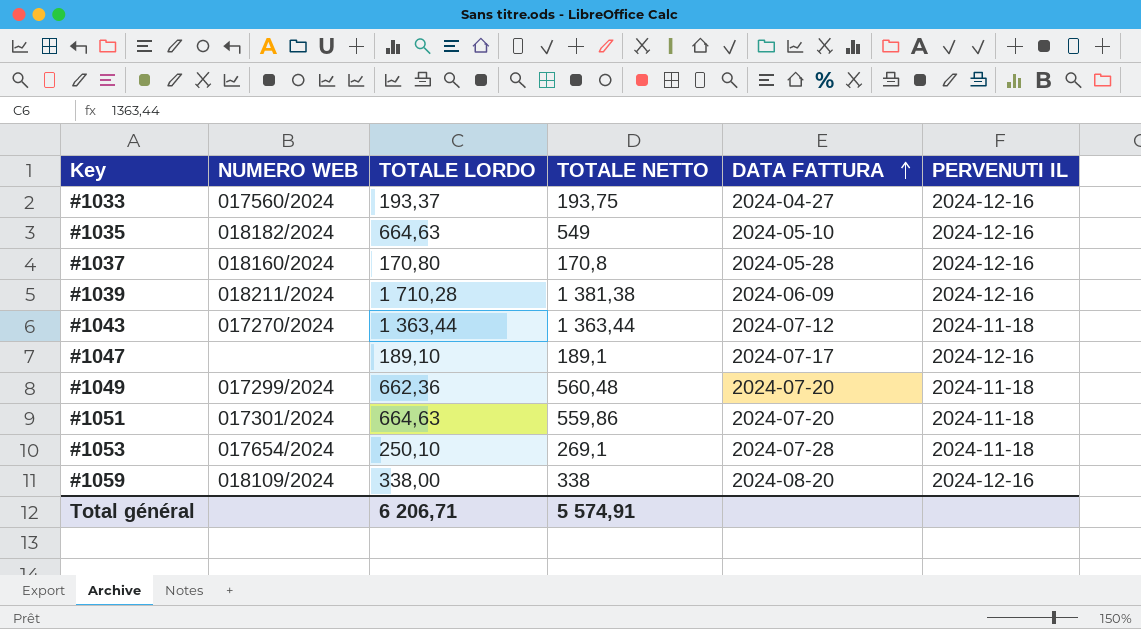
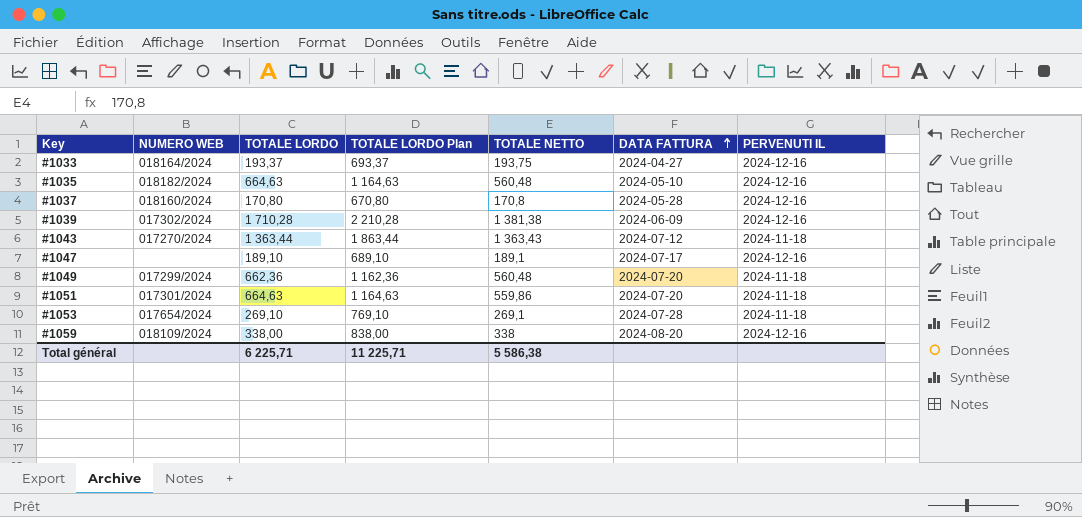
column TOTALE LORDO Plan | formula: none -> [TOTALE LORDO] + 500
#1033 | NUMERO WEB: 017560/2024 -> 018164/2024
#1035 | TOTALE NETTO: 549 -> 560,48
#1039 | NUMERO WEB: 018211/2024 -> 017302/2024
#1043 | TOTALE NETTO: 1 363,44 -> 1 363,43
#1053 | TOTALE LORDO: 250,10 -> 269,10
Total général | TOTALE LORDO: 6 206,71 -> 6 225,71
Total général | TOTALE NETTO: 5 574,91 -> 5 586,38

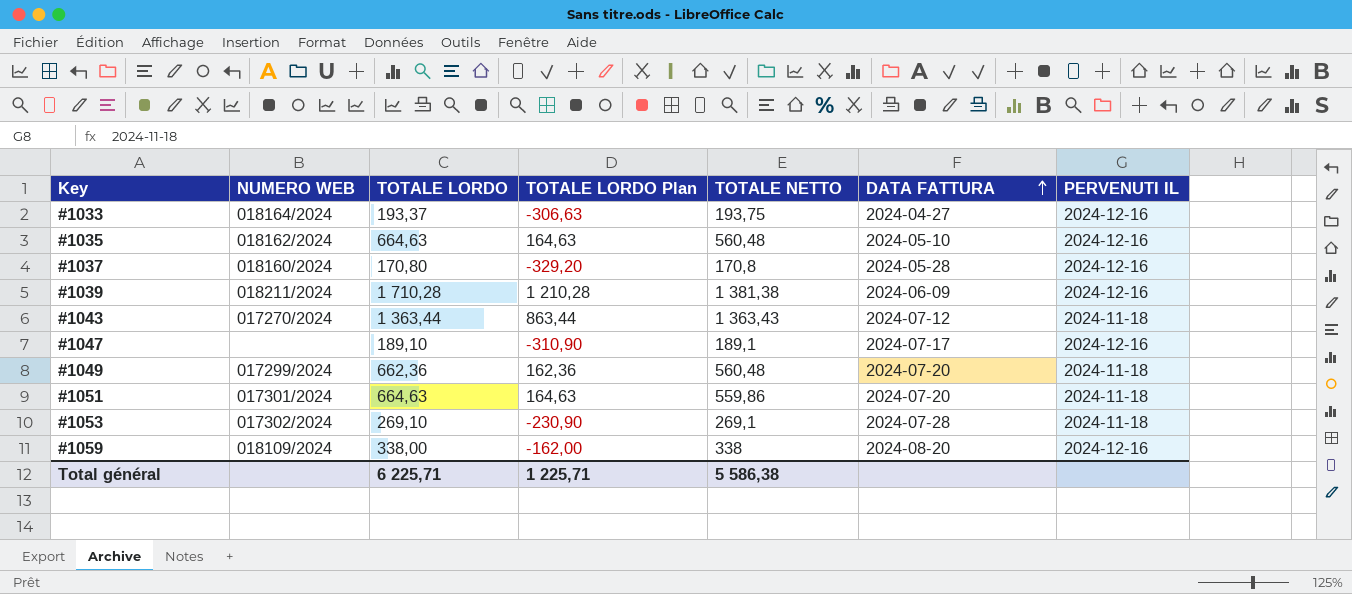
column TOTALE LORDO Plan | formula: [TOTALE LORDO] + 500 -> [TOTALE LORDO] - 500
#1035 | NUMERO WEB: 018182/2024 -> 018162/2024
#1039 | NUMERO WEB: 017302/2024 -> 018211/2024
#1053 | NUMERO WEB: 017654/2024 -> 017302/2024
Total général | TOTALE LORDO Plan: 11 225,71 -> 1 225,71

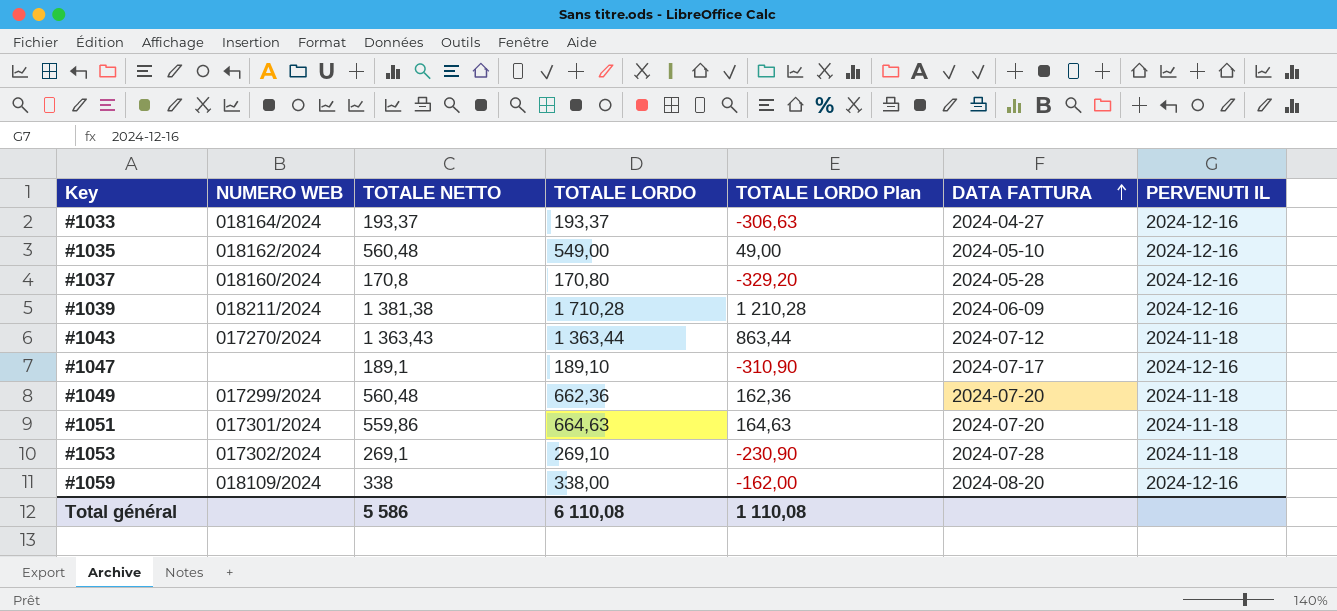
column TOTALE NETTO | position: 5 -> 3
#1033 | TOTALE NETTO: 193,75 -> 193,37
#1035 | TOTALE LORDO: 664,63 -> 549,00
#1035 | TOTALE LORDO Plan: 164,63 -> 49,00
Total général | TOTALE NETTO: 5 586,38 -> 5 586
Total général | TOTALE LORDO: 6 225,71 -> 6 110,08
Total général | TOTALE LORDO Plan: 1 225,71 -> 1 110,08

